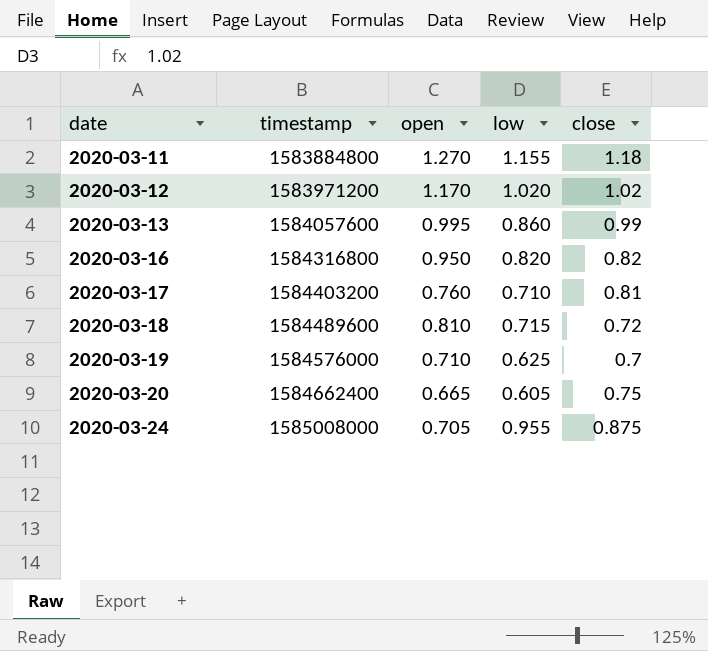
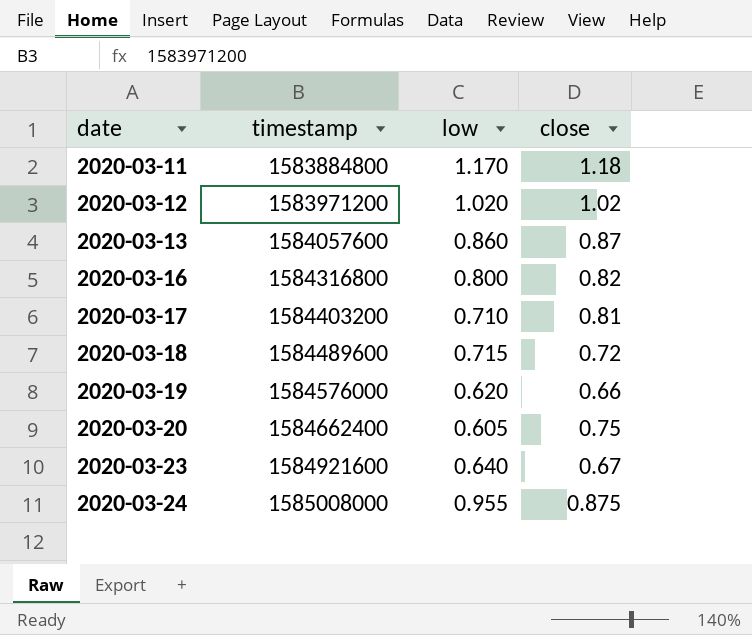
column open | position: 3 -> none
2020-03-11 | low: 1.155 -> 1.170
2020-03-13 | close: 0.99 -> 0.87
2020-03-16 | low: 0.820 -> 0.800
2020-03-19 | low: 0.625 -> 0.620
2020-03-19 | close: 0.7 -> 0.66
row 2020-03-23: none -> 1584921600 | 0.640 | 0.67

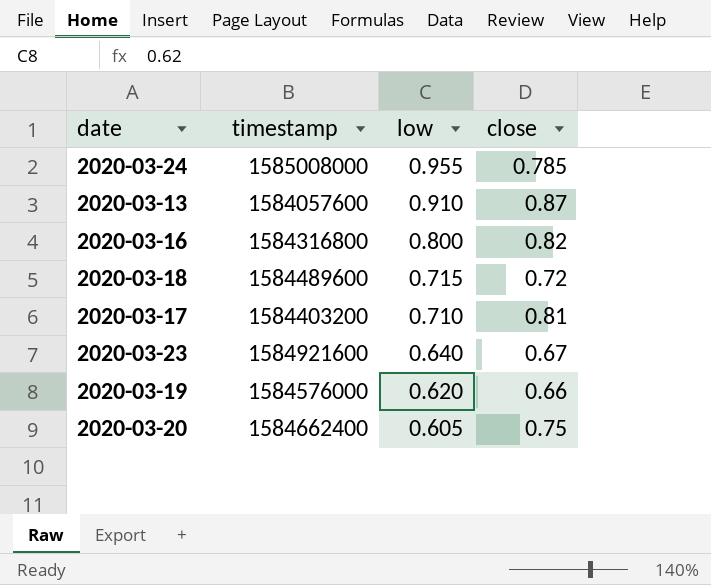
row order: date ascending -> low descending
row 2020-03-11: 1583884800 | 1.170 | 1.18 -> none
row 2020-03-12: 1583971200 | 1.020 | 1.02 -> none
2020-03-24 | close: 0.875 -> 0.785
2020-03-13 | low: 0.860 -> 0.910

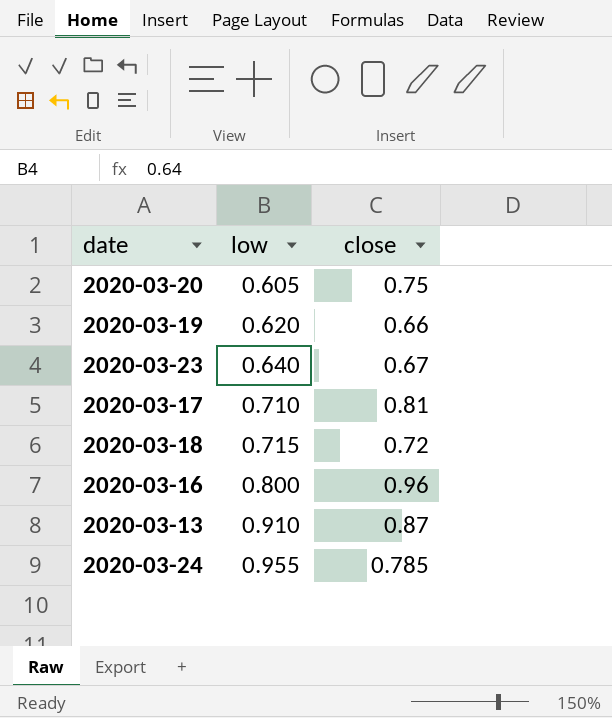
row order: low descending -> low ascending
column timestamp | position: 2 -> none
2020-03-16 | close: 0.82 -> 0.96

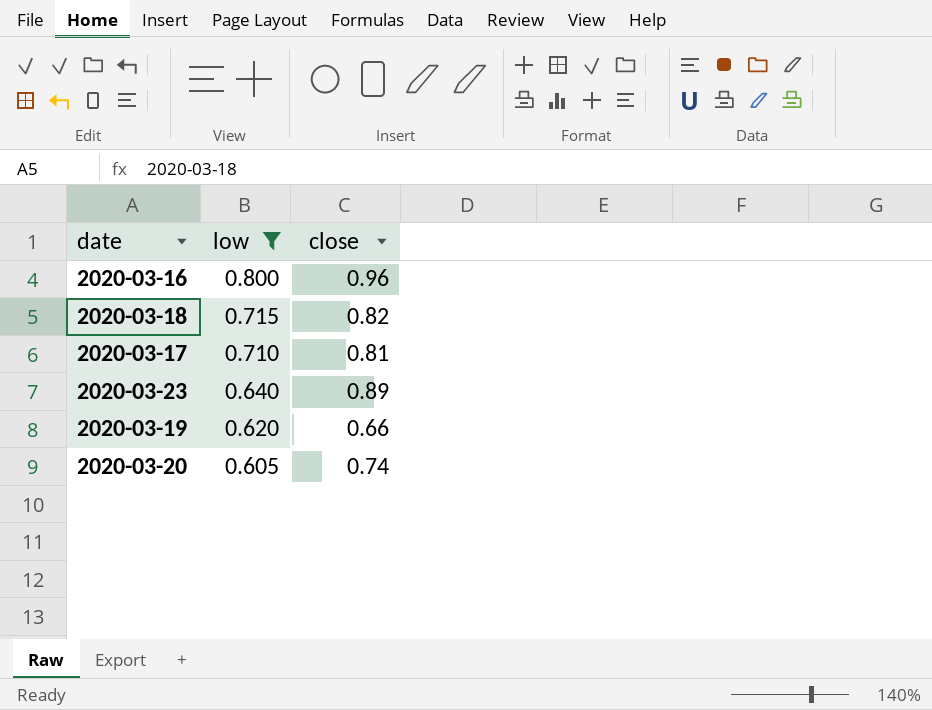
filter: none -> low <= 0.800
row order: low ascending -> low descending
2020-03-18 | close: 0.72 -> 0.82
2020-03-23 | close: 0.67 -> 0.89
2020-03-20 | close: 0.75 -> 0.74

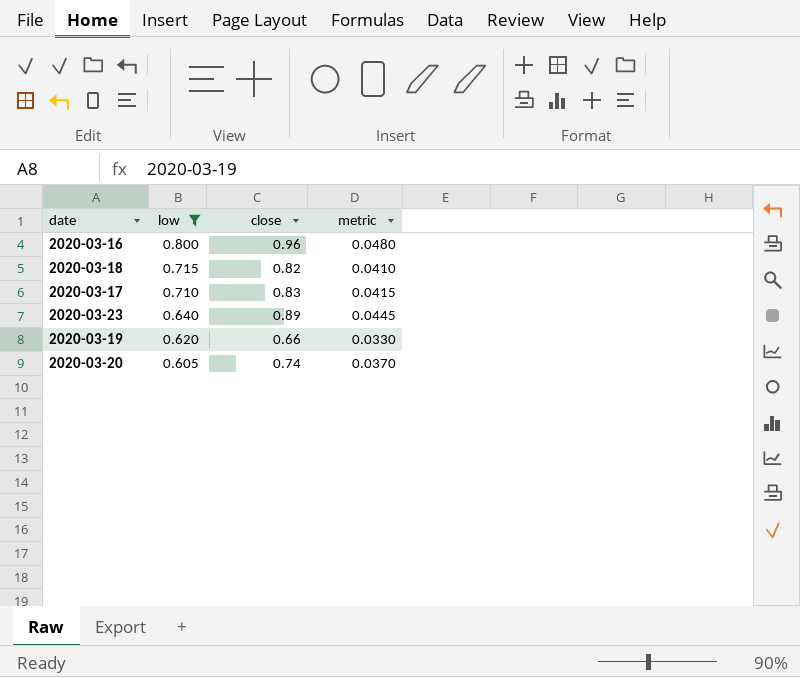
column metric | formula: none -> [close] * 0.05
2020-03-17 | close: 0.81 -> 0.83

